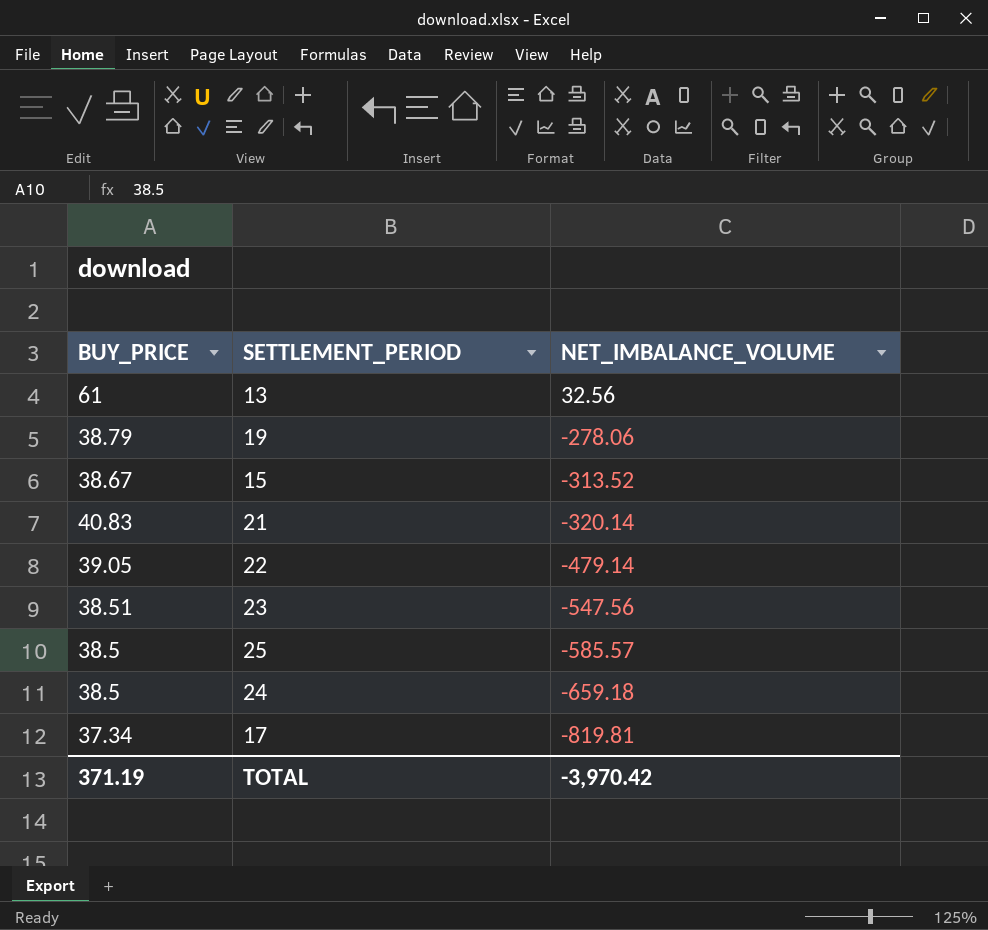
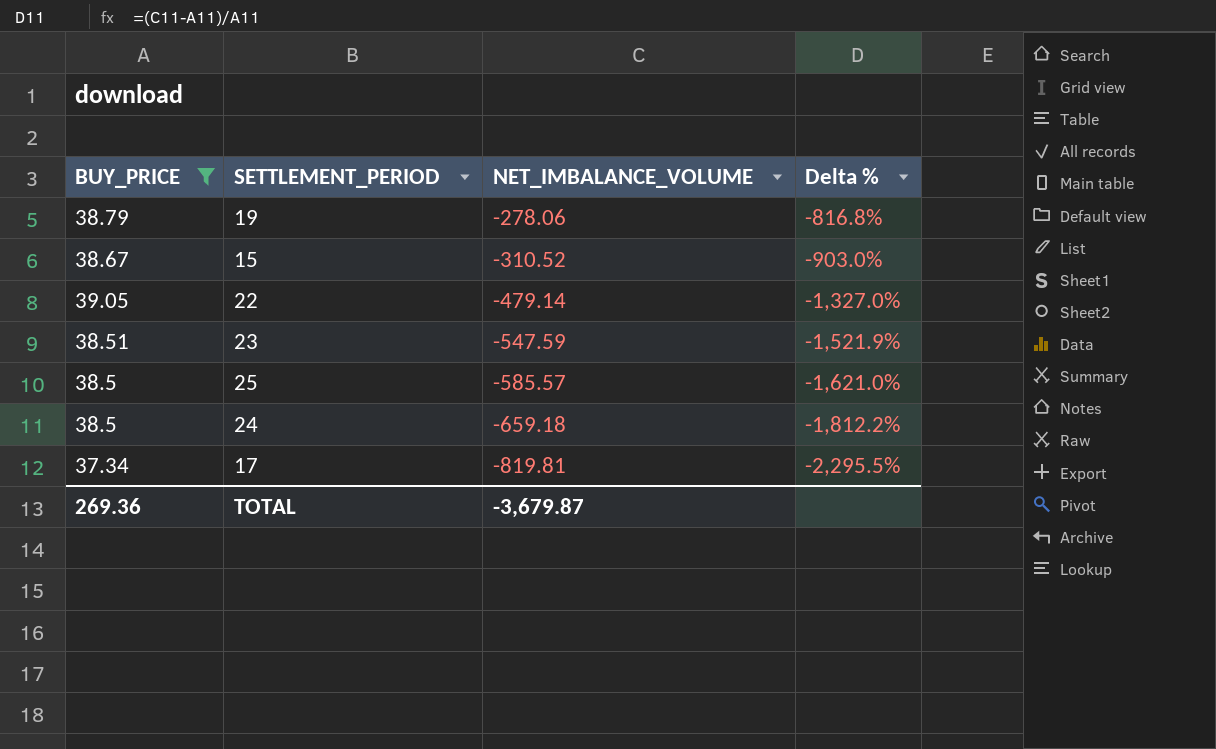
filter: none -> BUY_PRICE <= 39.05
column Delta % | formula: none -> ([NET_IMBALANCE_VOLUME] - [BUY_PRICE]) / [BUY_PRICE]
15 | NET_IMBALANCE_VOLUME: -313.52 -> -310.52
23 | NET_IMBALANCE_VOLUME: -547.56 -> -547.59
TOTAL | BUY_PRICE: 371.19 -> 269.36
TOTAL | NET_IMBALANCE_VOLUME: -3,970.42 -> -3,679.87

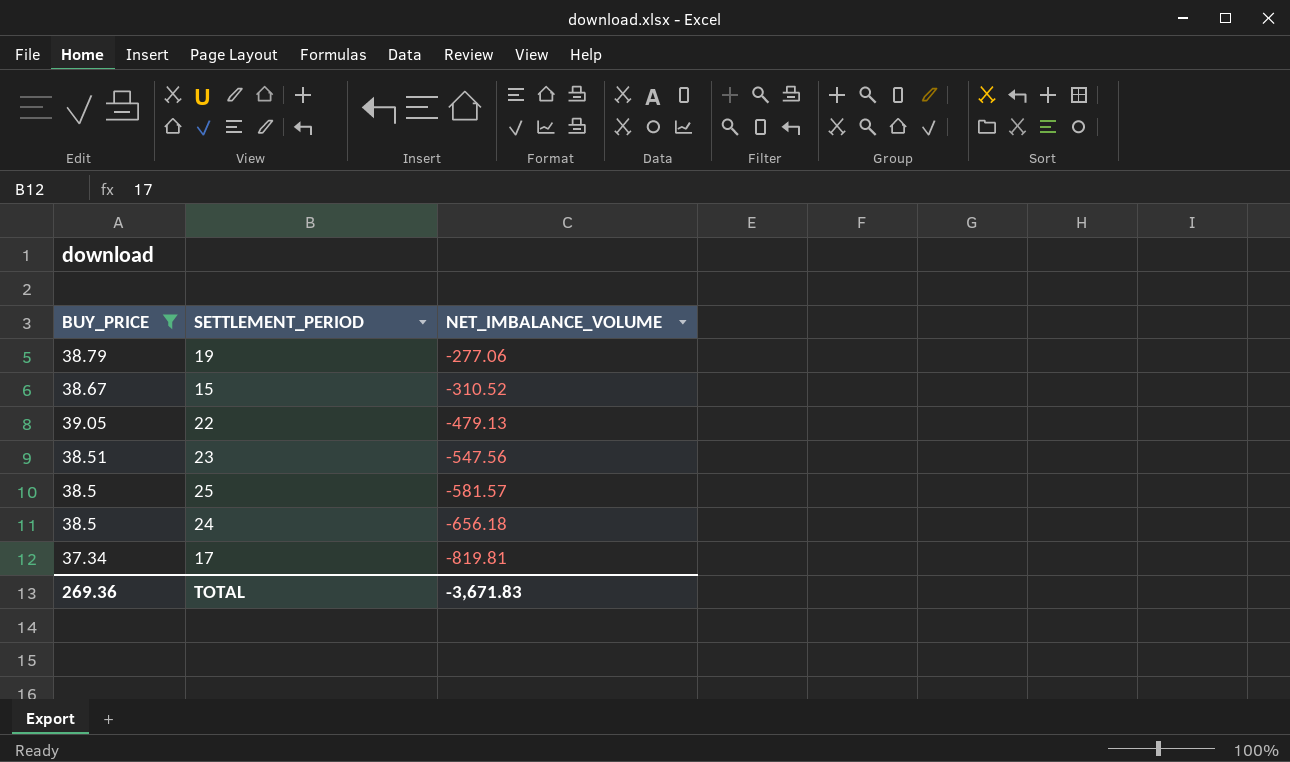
column Delta % | formula: ([NET_IMBALANCE_VOLUME] - [BUY_PRICE]) / [BUY_PRICE] -> none
19 | NET_IMBALANCE_VOLUME: -278.06 -> -277.06
22 | NET_IMBALANCE_VOLUME: -479.14 -> -479.13
23 | NET_IMBALANCE_VOLUME: -547.59 -> -547.56
25 | NET_IMBALANCE_VOLUME: -585.57 -> -581.57
24 | NET_IMBALANCE_VOLUME: -659.18 -> -656.18
TOTAL | NET_IMBALANCE_VOLUME: -3,679.87 -> -3,671.83

